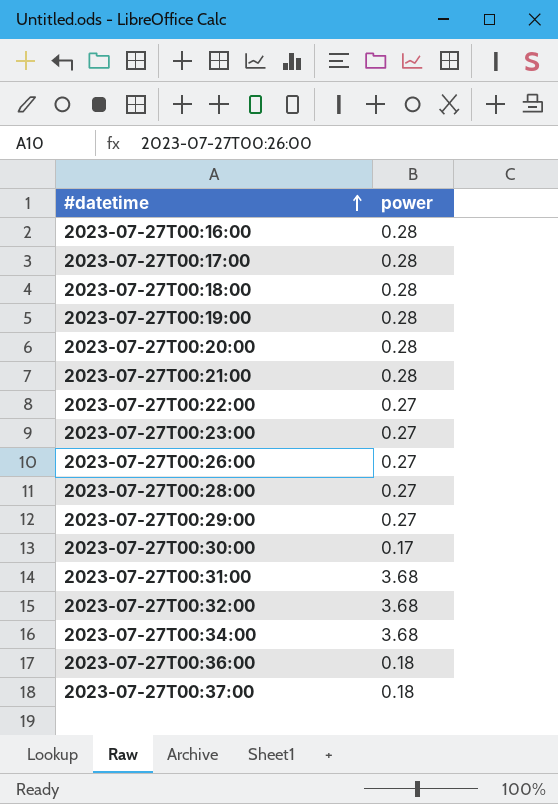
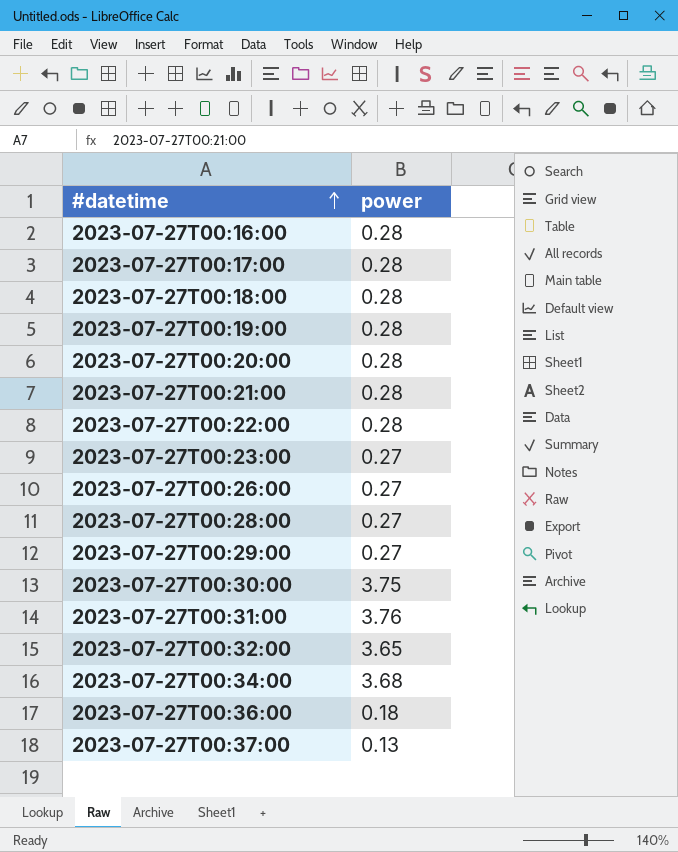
2023-07-27T00:22:00 | power: 0.27 -> 0.28
2023-07-27T00:30:00 | power: 0.17 -> 3.75
2023-07-27T00:31:00 | power: 3.68 -> 3.76
2023-07-27T00:32:00 | power: 3.68 -> 3.65
2023-07-27T00:37:00 | power: 0.18 -> 0.13

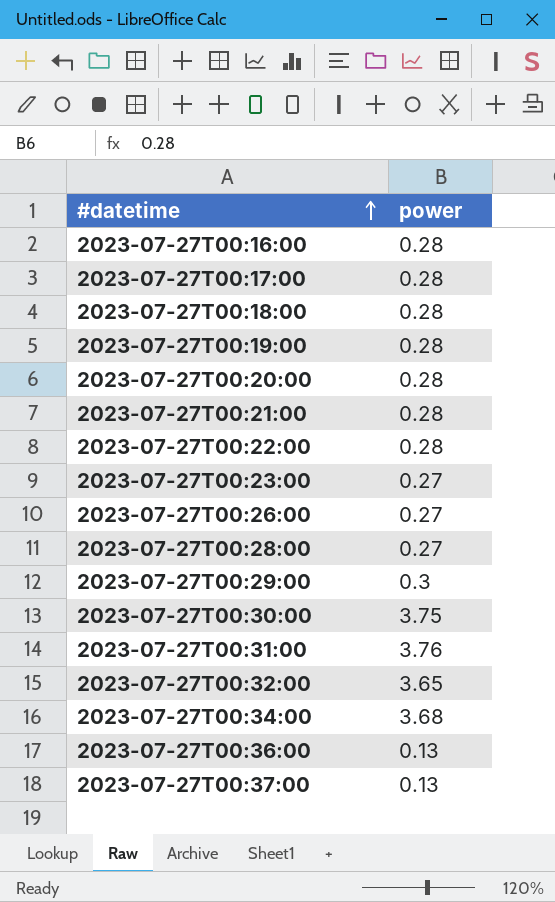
2023-07-27T00:29:00 | power: 0.27 -> 0.3
2023-07-27T00:36:00 | power: 0.18 -> 0.13

